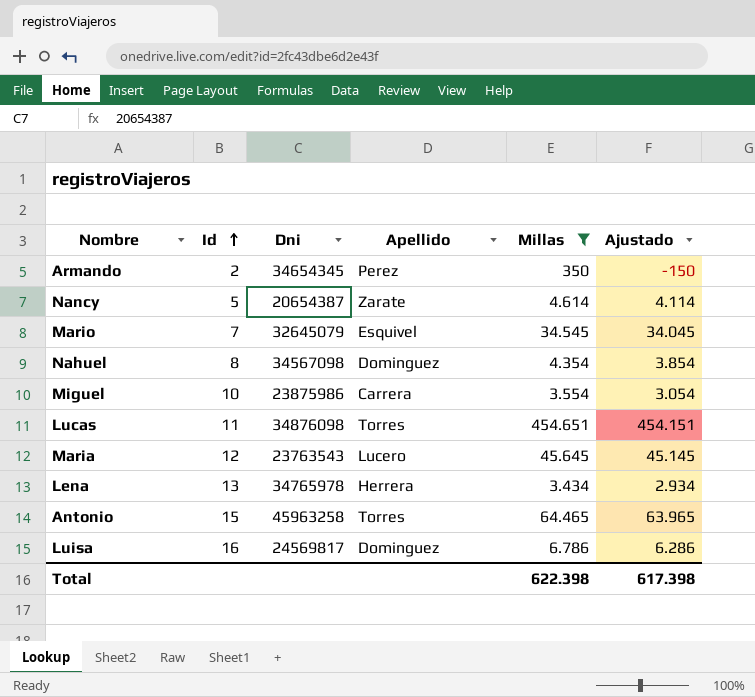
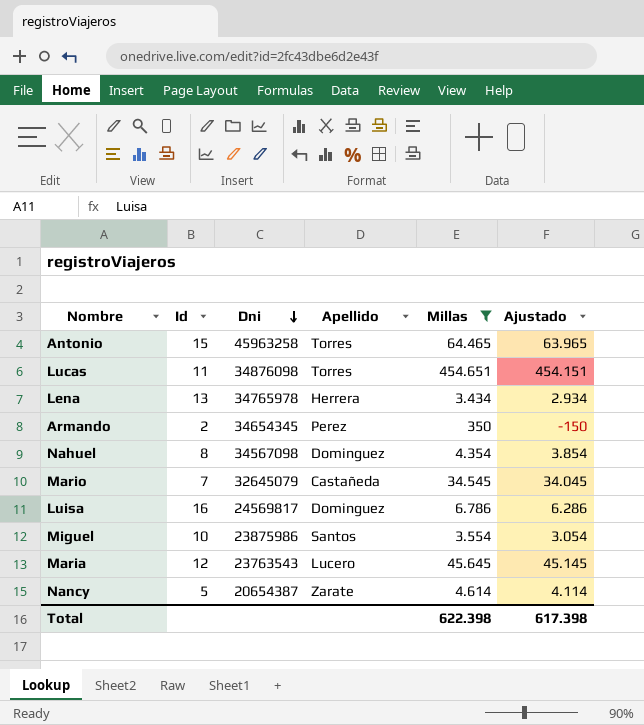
row order: Id ascending -> Dni descending
Mario | Apellido: Esquivel -> Castañeda
Miguel | Apellido: Carrera -> Santos

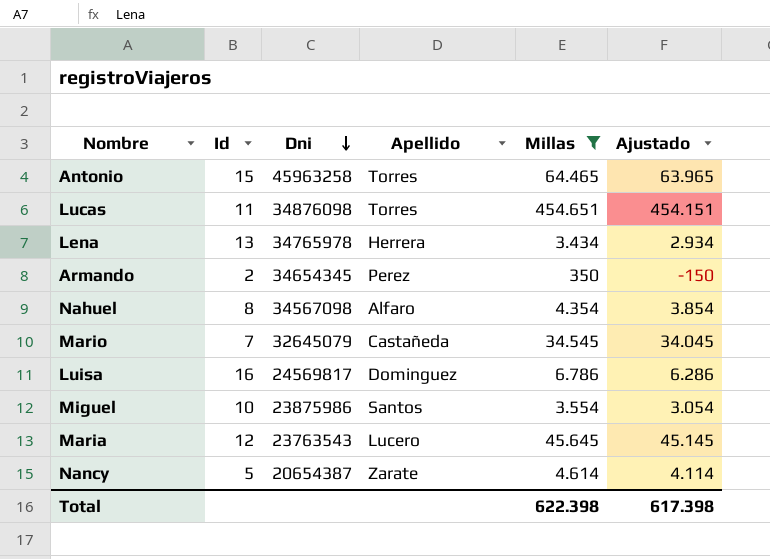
Nahuel | Apellido: Dominguez -> Alfaro

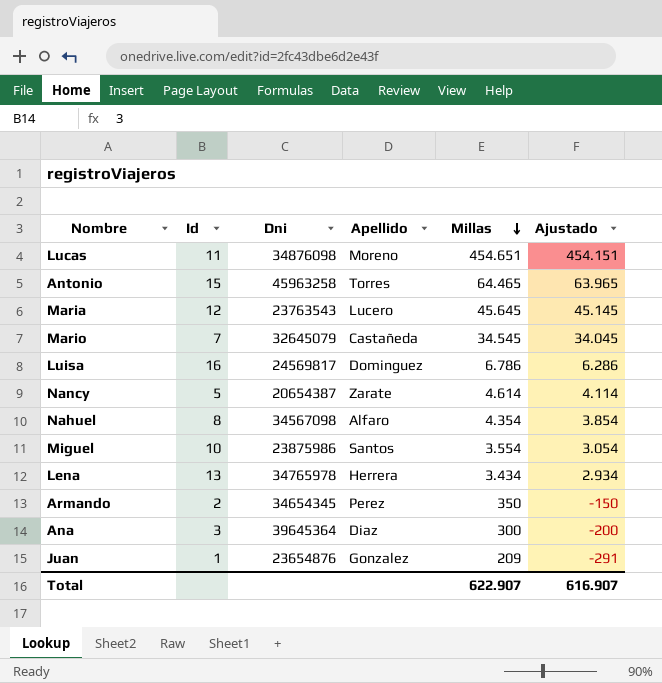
filter: Millas >= 350 -> none
row order: Dni descending -> Millas descending
Lucas | Apellido: Torres -> Moreno
Total | Millas: 622.398 -> 622.907
Total | Ajustado: 617.398 -> 616.907

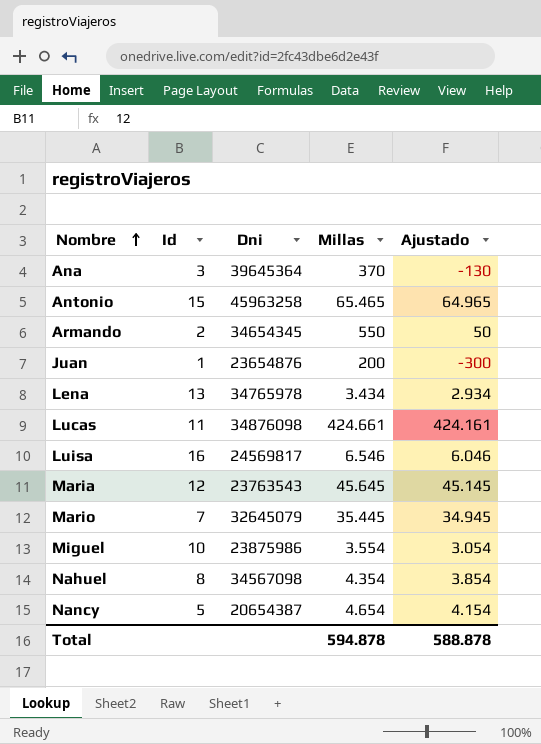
row order: Millas descending -> Nombre ascending
column Apellido | position: 4 -> none
Ana | Millas: 300 -> 370
Ana | Ajustado: -200 -> -130
Antonio | Millas: 64.465 -> 65.465
Antonio | Ajustado: 63.965 -> 64.965
Armando | Millas: 350 -> 550
Armando | Ajustado: -150 -> 50
Juan | Millas: 209 -> 200
Juan | Ajustado: -291 -> -300
Lucas | Millas: 454.651 -> 424.661
Lucas | Ajustado: 454.151 -> 424.161
Luisa | Millas: 6.786 -> 6.546
Luisa | Ajustado: 6.286 -> 6.046
Mario | Millas: 34.545 -> 35.445
Mario | Ajustado: 34.045 -> 34.945
Nancy | Millas: 4.614 -> 4.654
Nancy | Ajustado: 4.114 -> 4.154
Total | Millas: 622.907 -> 594.878
Total | Ajustado: 616.907 -> 588.878

